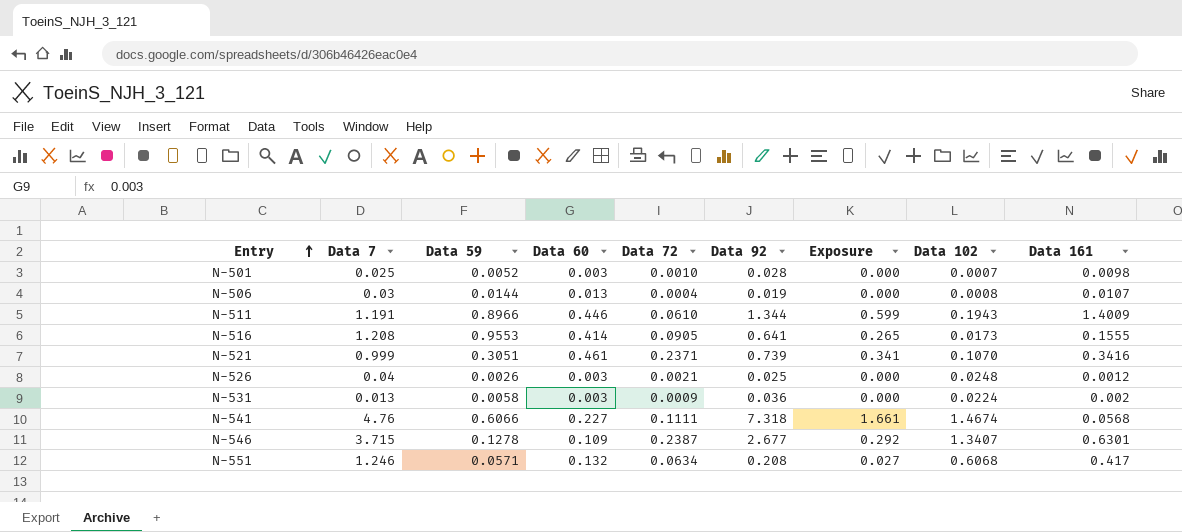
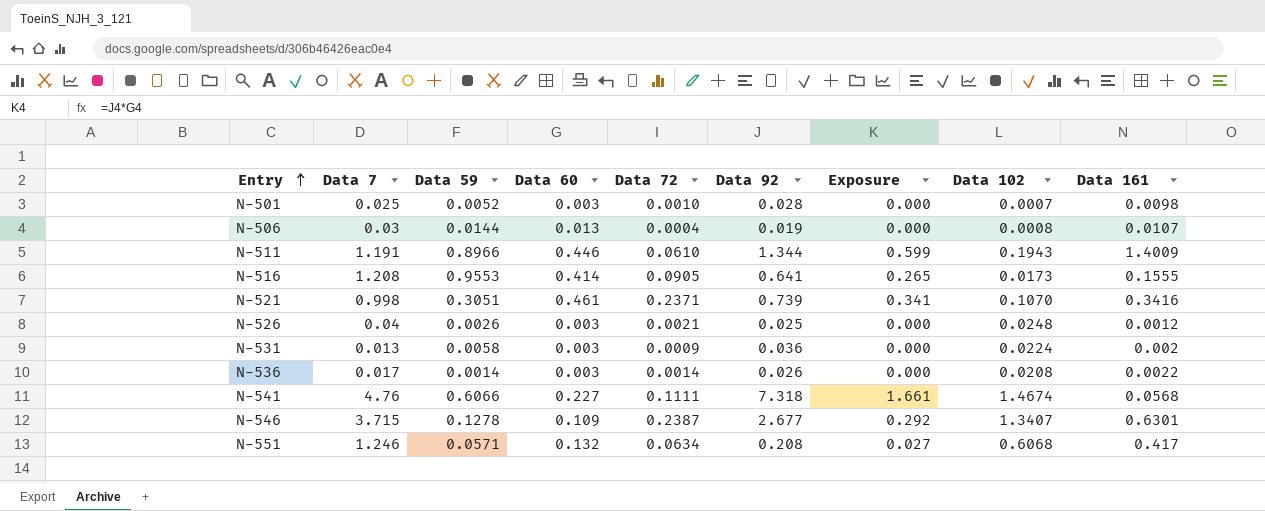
N-521 | Data 7: 0.999 -> 0.998
row N-536: none -> 0.017 | 0.0014 | 0.003 | 0.0014 | 0.026 | 0.000 | 0.0208 | 0.0022

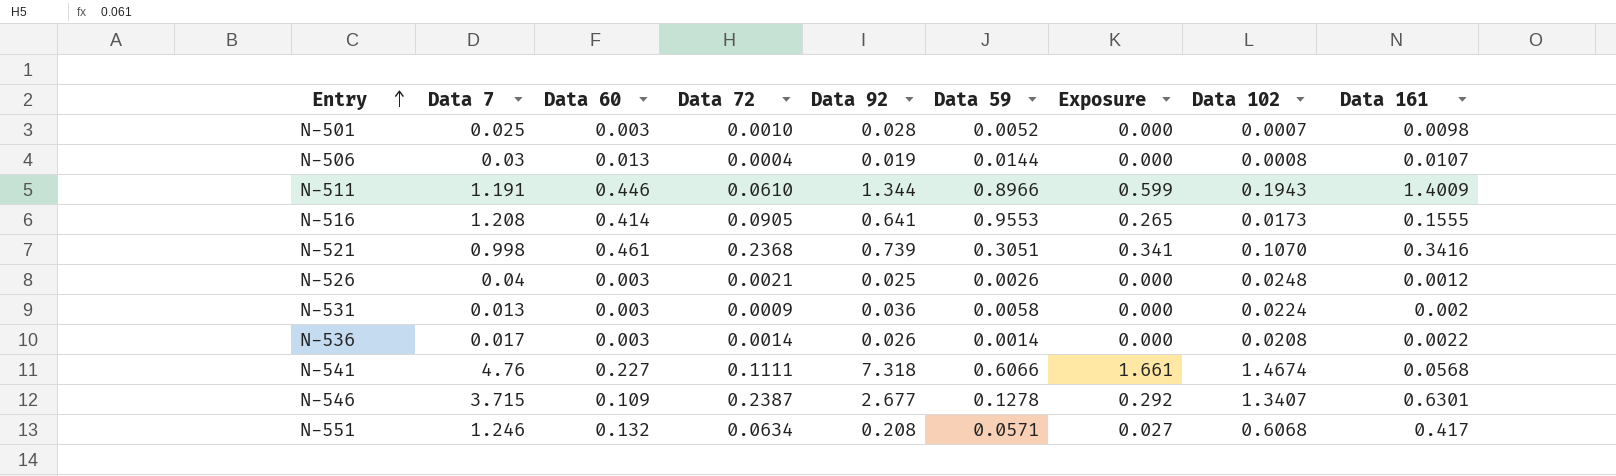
column Data 59 | position: 3 -> 6
N-521 | Data 72: 0.2371 -> 0.2368

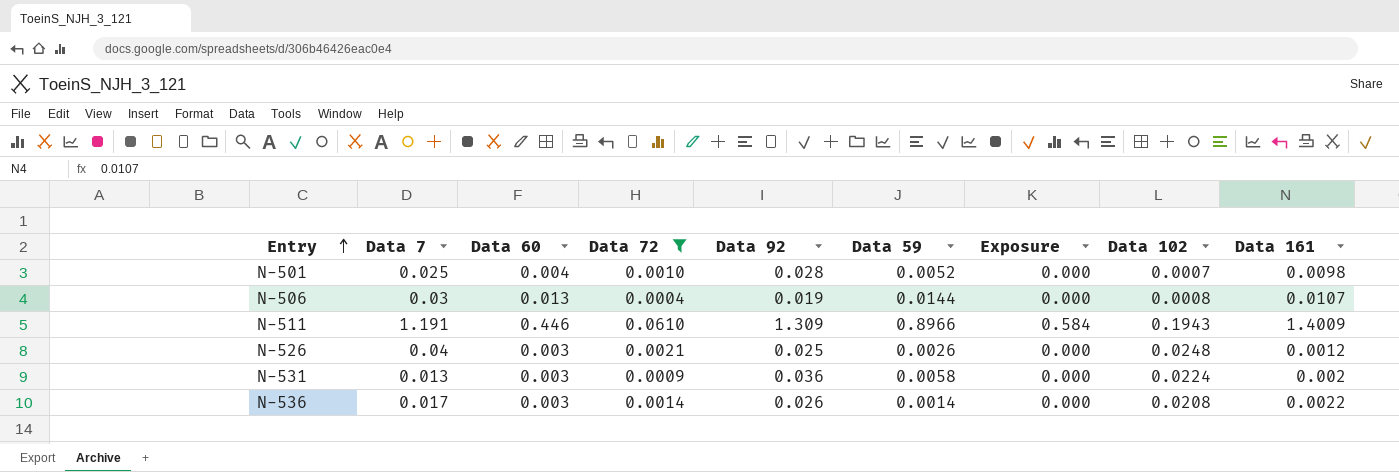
filter: none -> Data 72 <= 0.0610
N-501 | Data 60: 0.003 -> 0.004
N-511 | Data 92: 1.344 -> 1.309
N-511 | Exposure: 0.599 -> 0.584

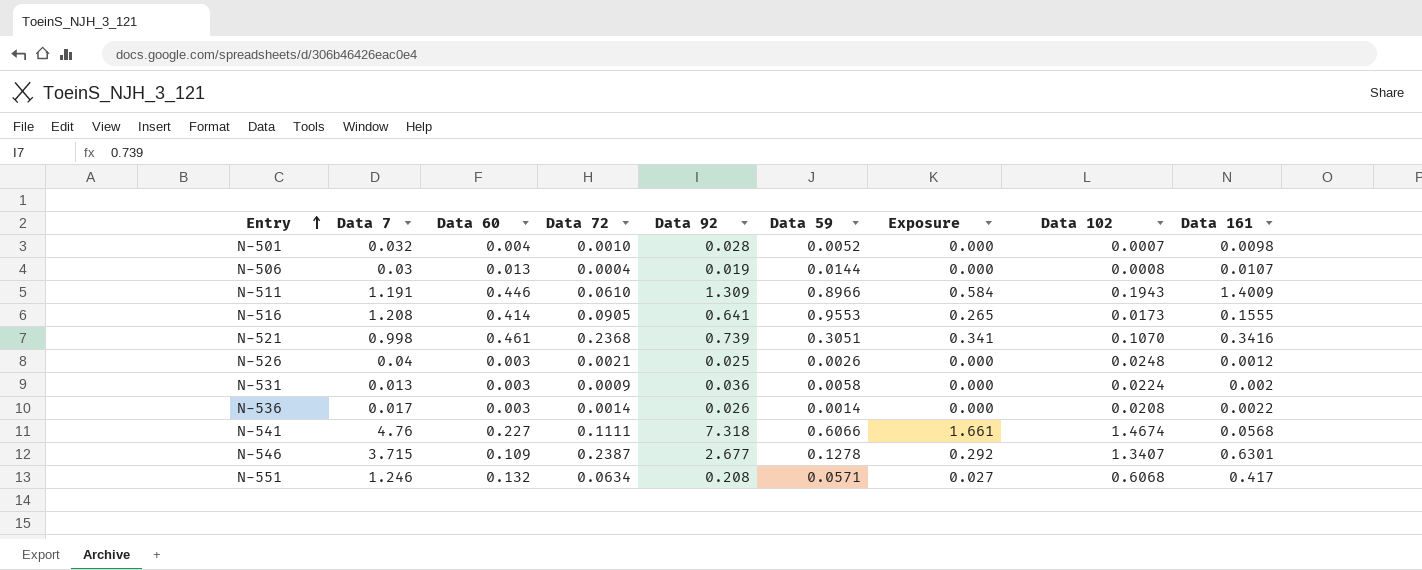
filter: Data 72 <= 0.0610 -> none
N-501 | Data 7: 0.025 -> 0.032

